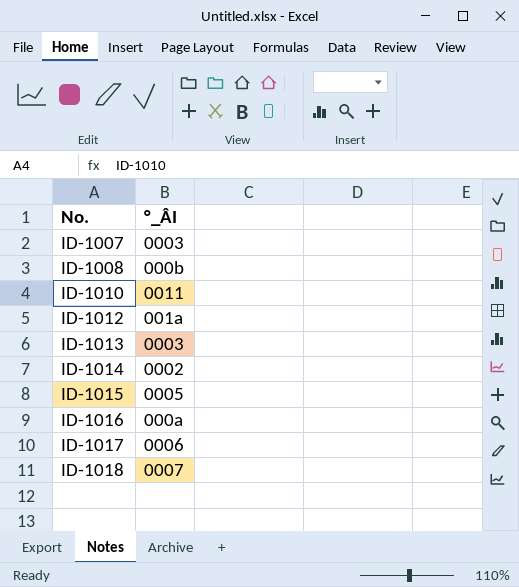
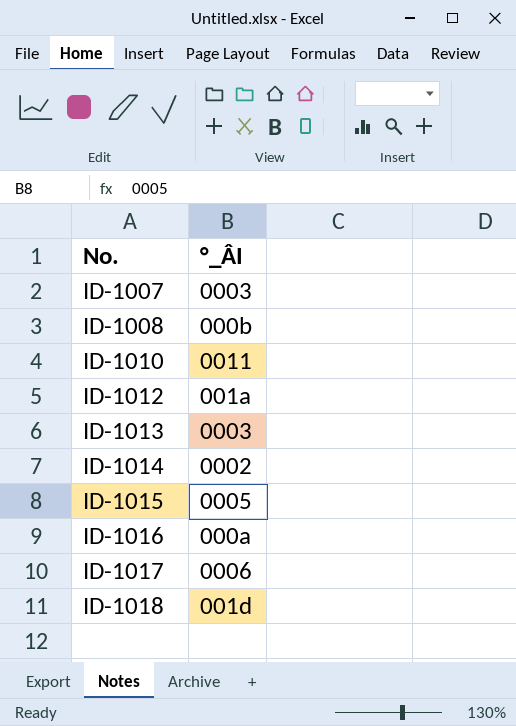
ID-1018 | °_ÂI: 0007 -> 001d

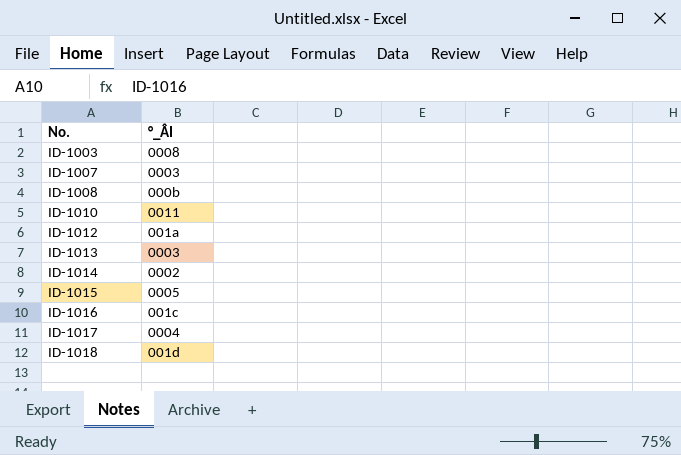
row ID-1003: none -> 0008
ID-1016 | °_ÂI: 000a -> 001c
ID-1017 | °_ÂI: 0006 -> 0004

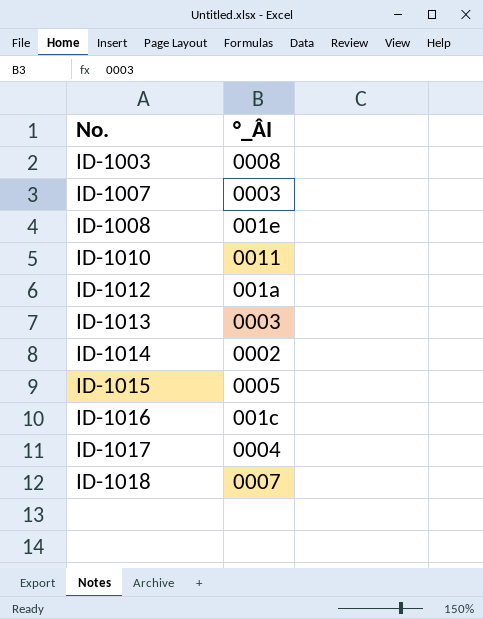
ID-1008 | °_ÂI: 000b -> 001e
ID-1018 | °_ÂI: 001d -> 0007

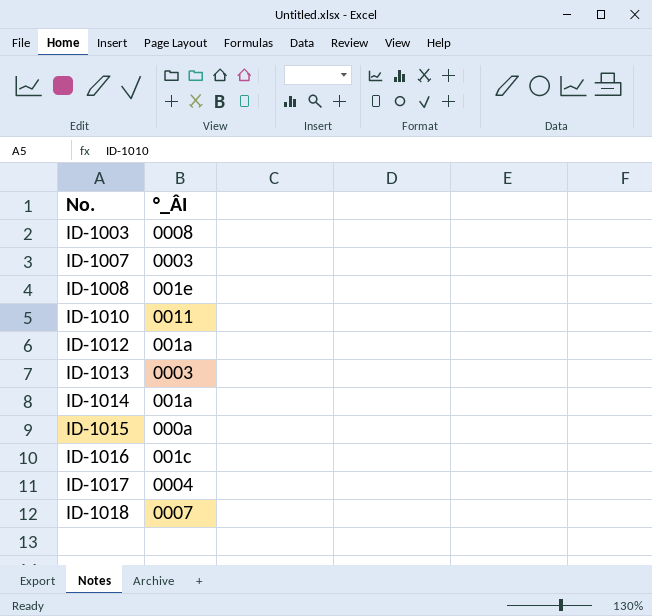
ID-1014 | °_ÂI: 0002 -> 001a
ID-1015 | °_ÂI: 0005 -> 000a

